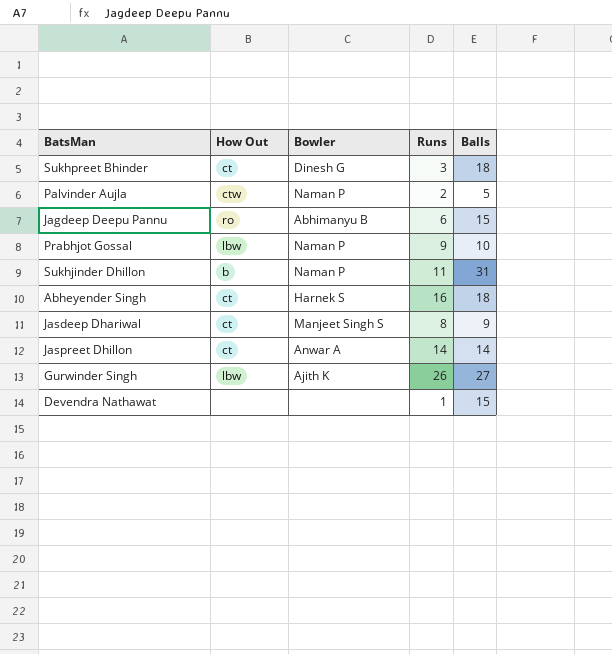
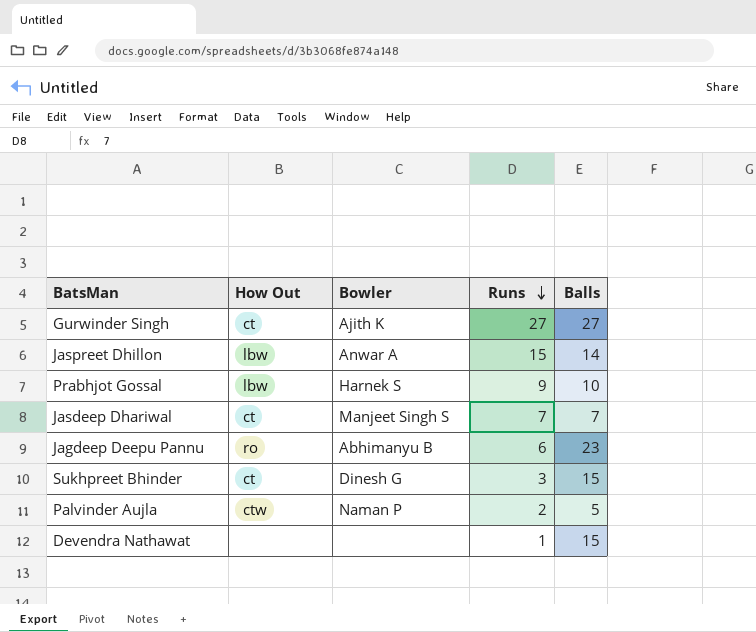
row order: none -> Runs descending
row Sukhjinder Dhillon: b | Naman P | 11 | 31 -> none
row Abheyender Singh: ct | Harnek S | 16 | 18 -> none
Gurwinder Singh | How Out: lbw -> ct
Gurwinder Singh | Runs: 26 -> 27
Jaspreet Dhillon | How Out: ct -> lbw
Jaspreet Dhillon | Runs: 14 -> 15
Prabhjot Gossal | Bowler: Naman P -> Harnek S
Jasdeep Dhariwal | Runs: 8 -> 7
Jasdeep Dhariwal | Balls: 9 -> 7
Jagdeep Deepu Pannu | Balls: 15 -> 23
Sukhpreet Bhinder | Balls: 18 -> 15

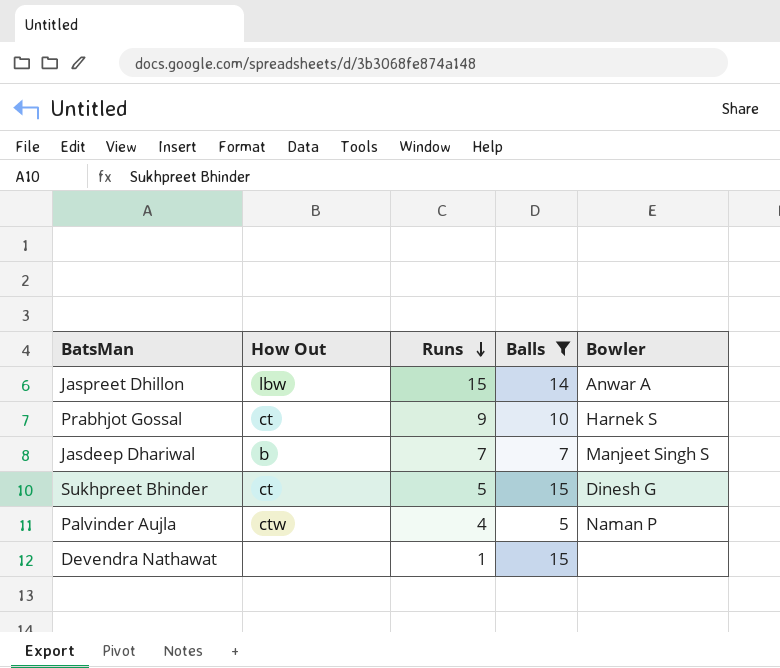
filter: none -> Balls <= 15
column Bowler | position: 3 -> 5
Prabhjot Gossal | How Out: lbw -> ct
Jasdeep Dhariwal | How Out: ct -> b
Sukhpreet Bhinder | Runs: 3 -> 5
Palvinder Aujla | Runs: 2 -> 4

